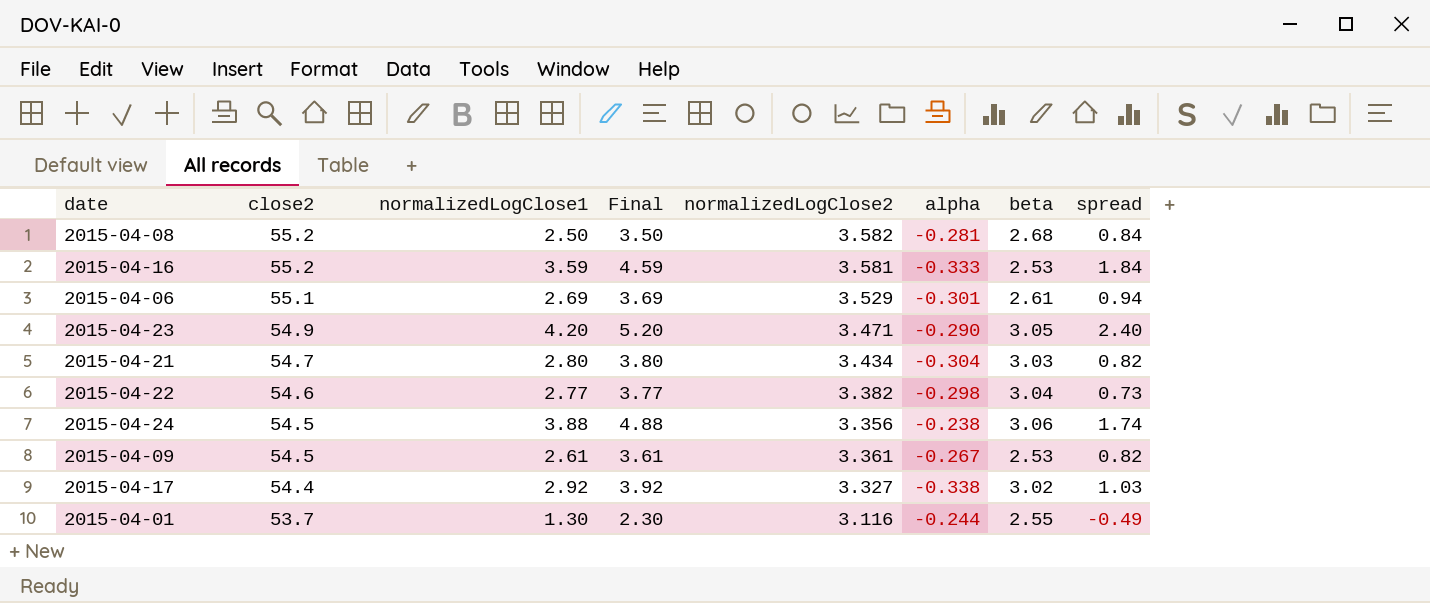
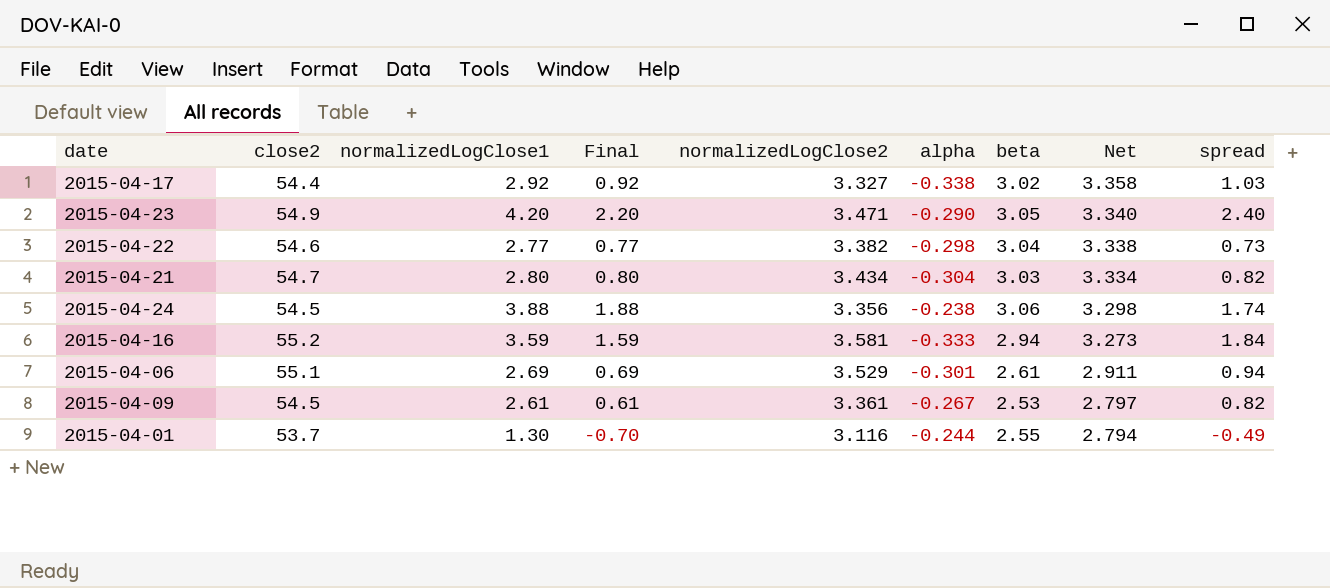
row order: close2 descending -> Net descending
column Final | formula: [normalizedLogClose1] + 1 -> [normalizedLogClose1] - 2
column Net | formula: none -> [beta] - [alpha]
row 2015-04-08: 55.2 | 2.50 | 3.50 | 3.582 | -0.281 | 2.68 | 0.84 -> none
2015-04-16 | beta: 2.53 -> 2.94

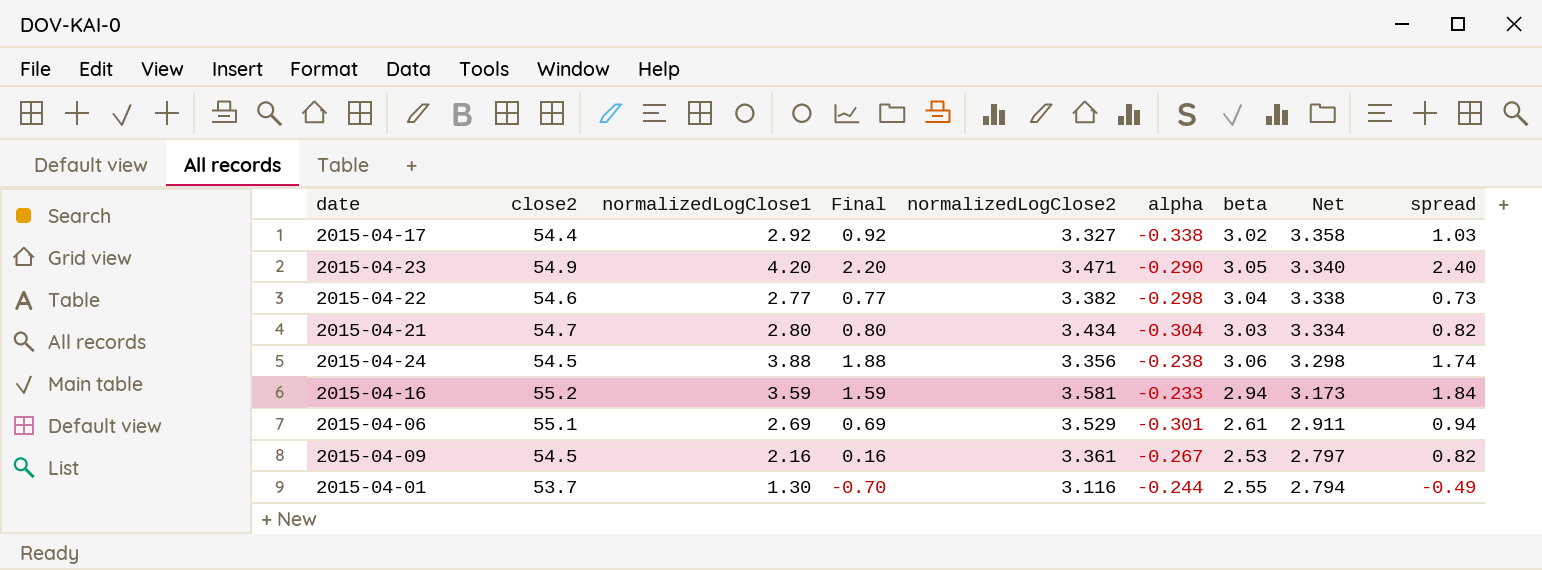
2015-04-16 | alpha: -0.333 -> -0.233
2015-04-16 | Net: 3.273 -> 3.173
2015-04-09 | normalizedLogClose1: 2.61 -> 2.16
2015-04-09 | Final: 0.61 -> 0.16

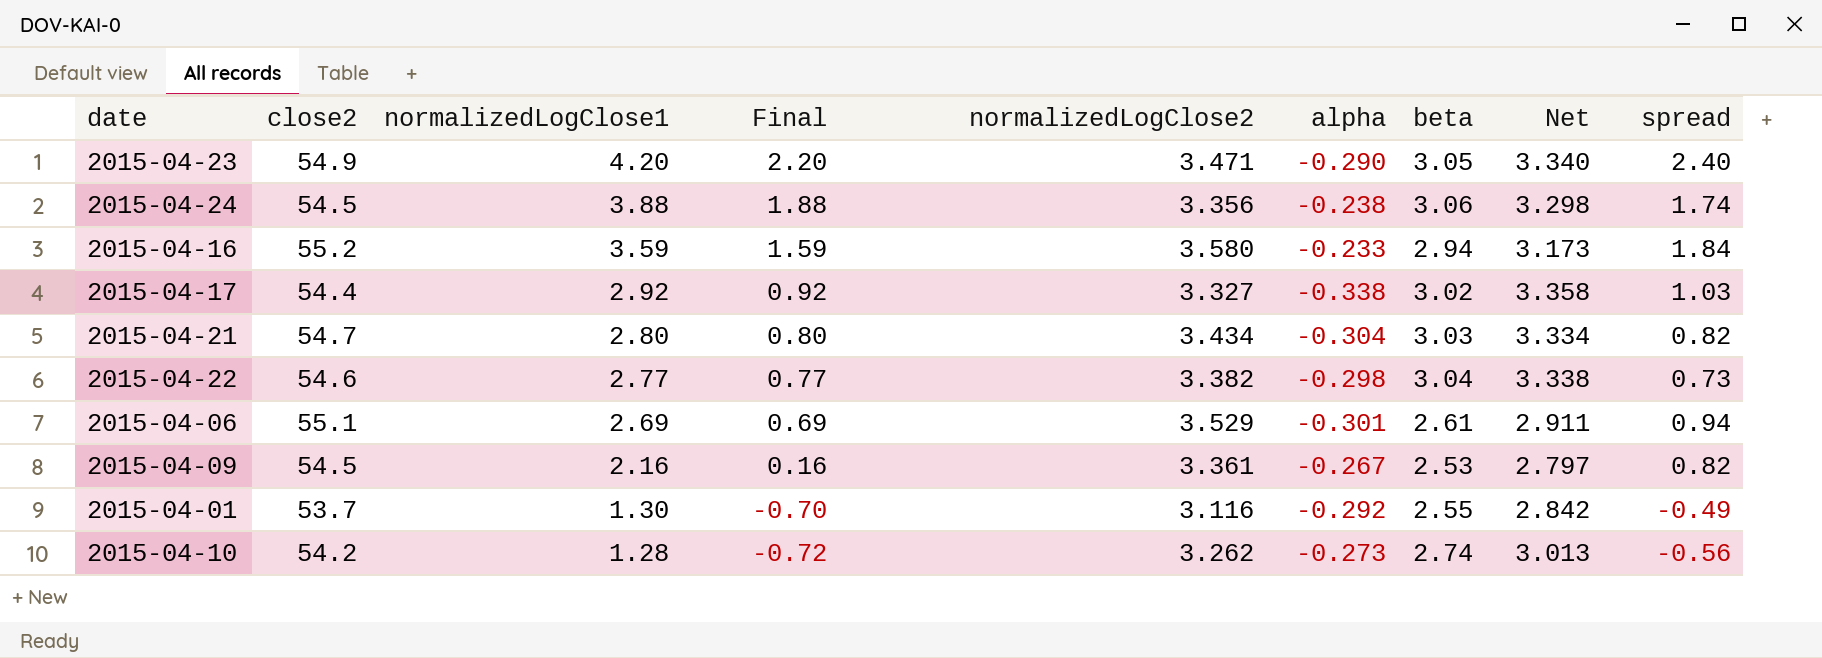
row order: Net descending -> normalizedLogClose1 descending
2015-04-16 | normalizedLogClose2: 3.581 -> 3.580
2015-04-01 | alpha: -0.244 -> -0.292
2015-04-01 | Net: 2.794 -> 2.842
row 2015-04-10: none -> 54.2 | 1.28 | -0.72 | 3.262 | -0.273 | 2.74 | 3.013 | -0.56

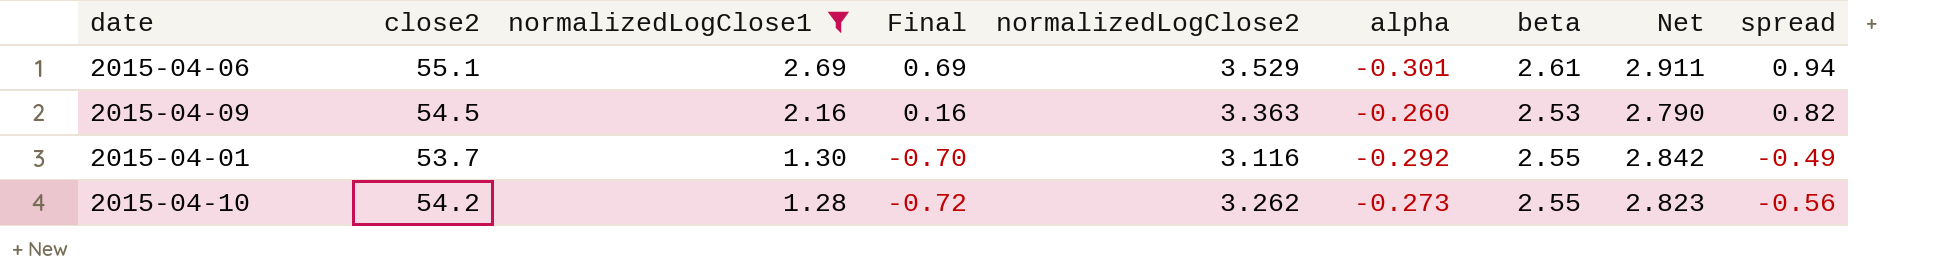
filter: none -> normalizedLogClose1 <= 2.69
2015-04-09 | normalizedLogClose2: 3.361 -> 3.363
2015-04-09 | alpha: -0.267 -> -0.260
2015-04-09 | Net: 2.797 -> 2.790
2015-04-10 | beta: 2.74 -> 2.55
2015-04-10 | Net: 3.013 -> 2.823

